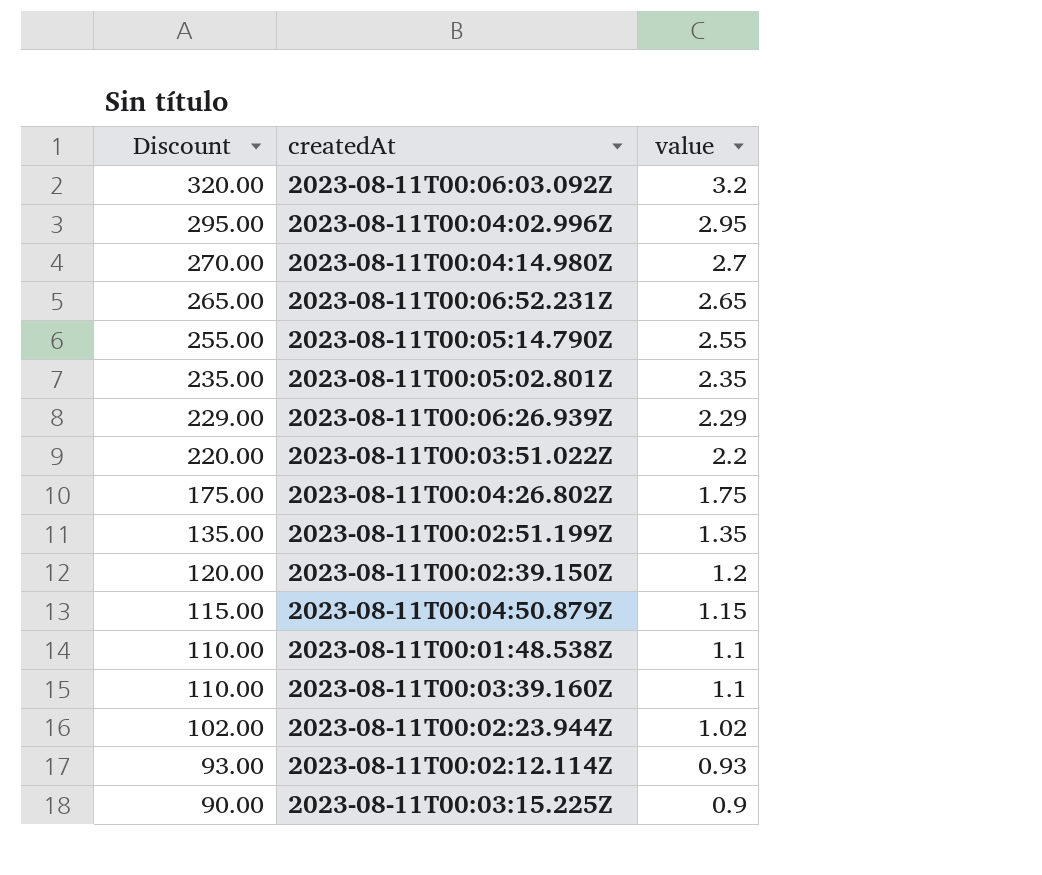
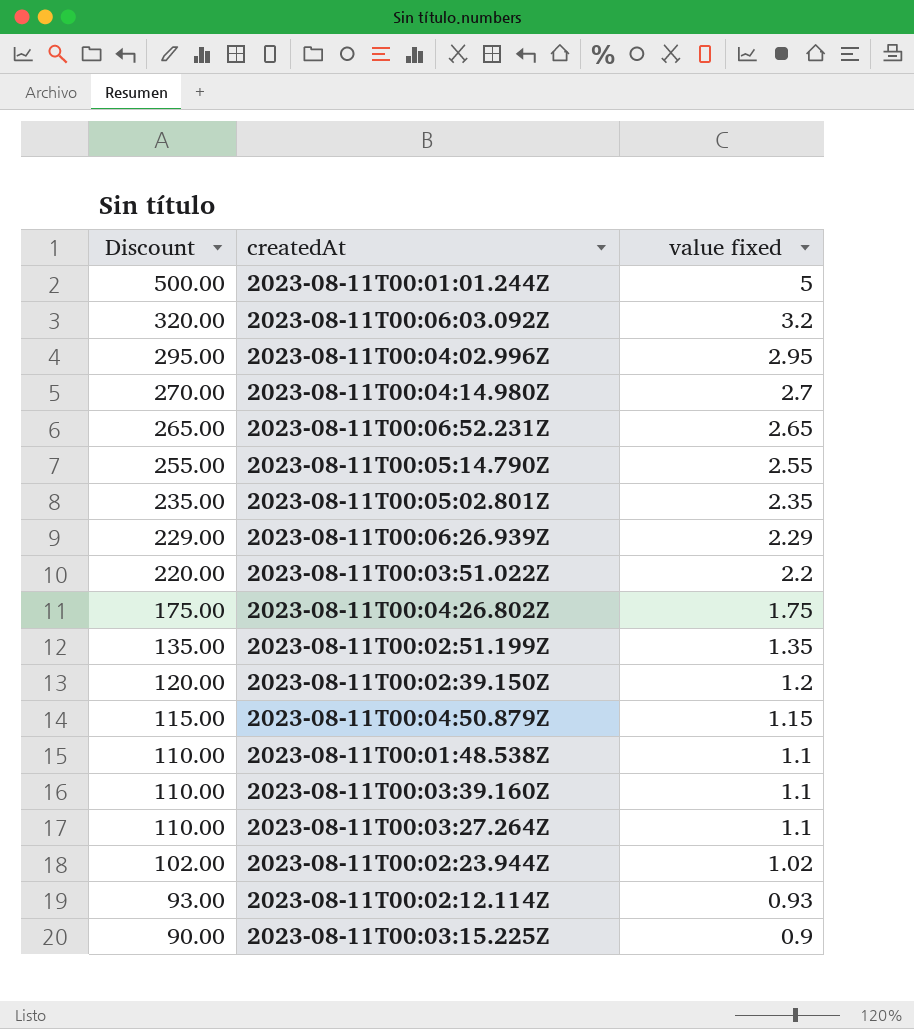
column name: value -> value fixed
row 2023-08-11T00:01:01.244Z: none -> 500.00 | 5
row 2023-08-11T00:03:27.264Z: none -> 110.00 | 1.1

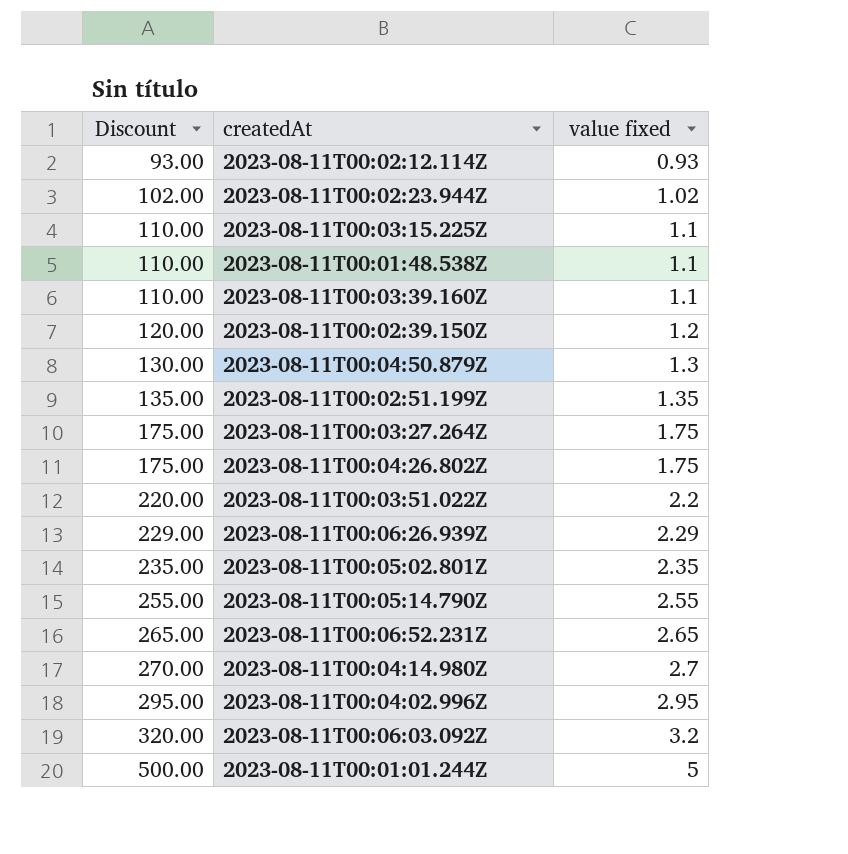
row order: Discount descending -> Discount ascending
2023-08-11T00:03:15.225Z | Discount: 90.00 -> 110.00
2023-08-11T00:03:15.225Z | value fixed: 0.9 -> 1.1
2023-08-11T00:04:50.879Z | Discount: 115.00 -> 130.00
2023-08-11T00:04:50.879Z | value fixed: 1.15 -> 1.3
2023-08-11T00:03:27.264Z | Discount: 110.00 -> 175.00
2023-08-11T00:03:27.264Z | value fixed: 1.1 -> 1.75

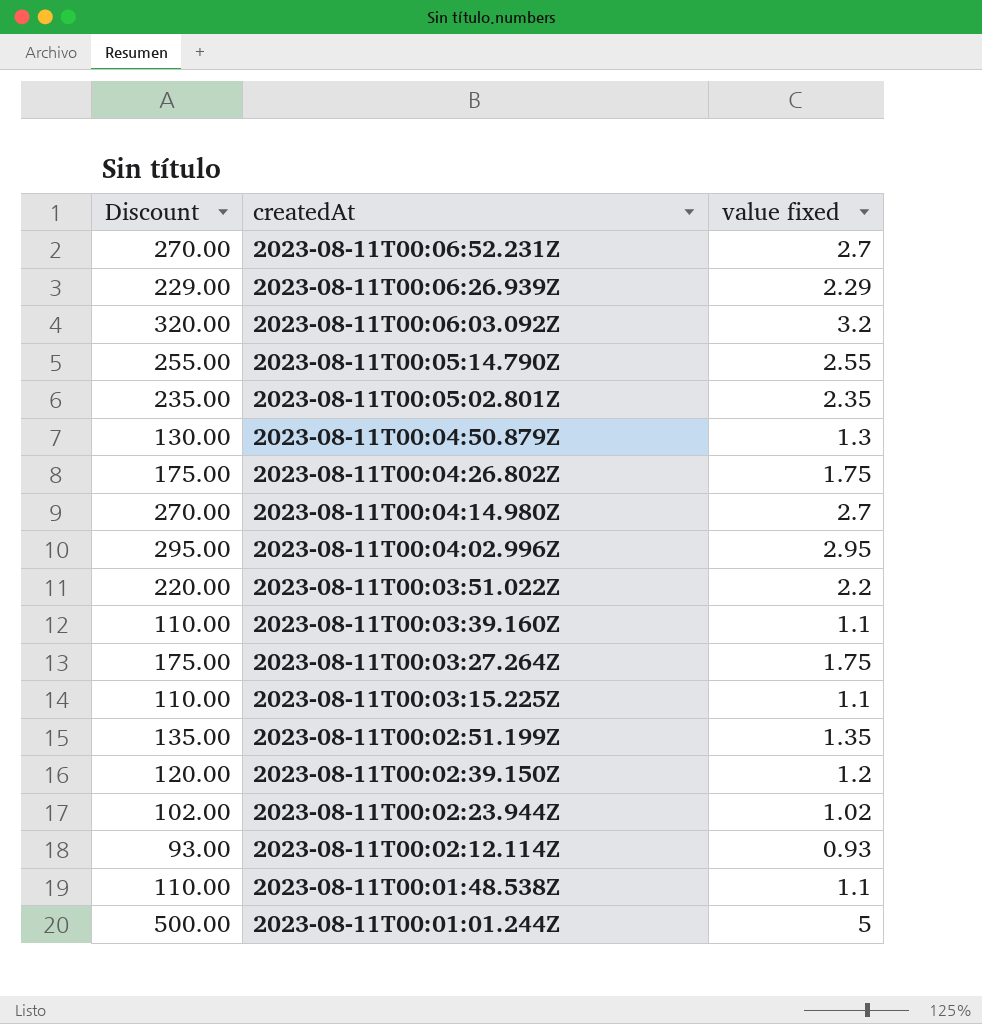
row order: Discount ascending -> createdAt descending
2023-08-11T00:06:52.231Z | Discount: 265.00 -> 270.00
2023-08-11T00:06:52.231Z | value fixed: 2.65 -> 2.7

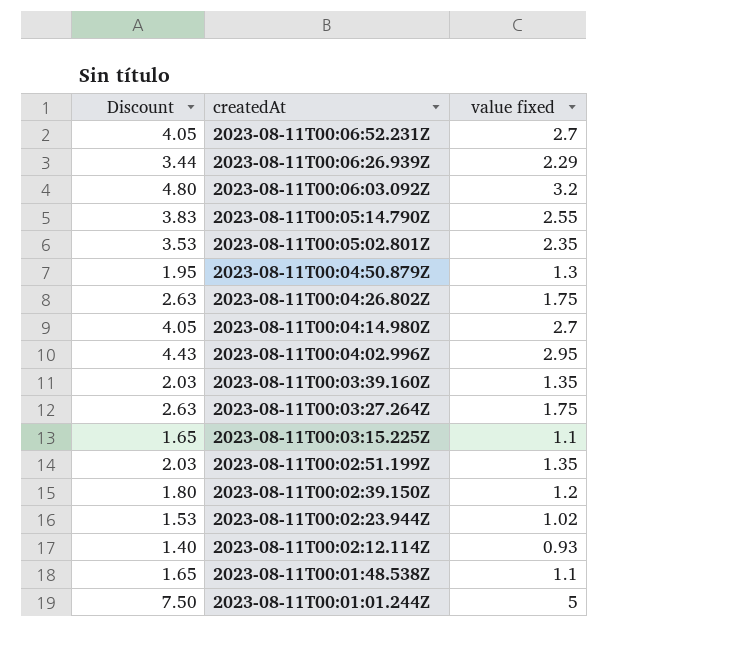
column Discount | formula: [value fixed] * 100 -> [value fixed] * 1.5
row 2023-08-11T00:03:51.022Z: 220.00 | 2.2 -> none
2023-08-11T00:03:39.160Z | value fixed: 1.1 -> 1.35

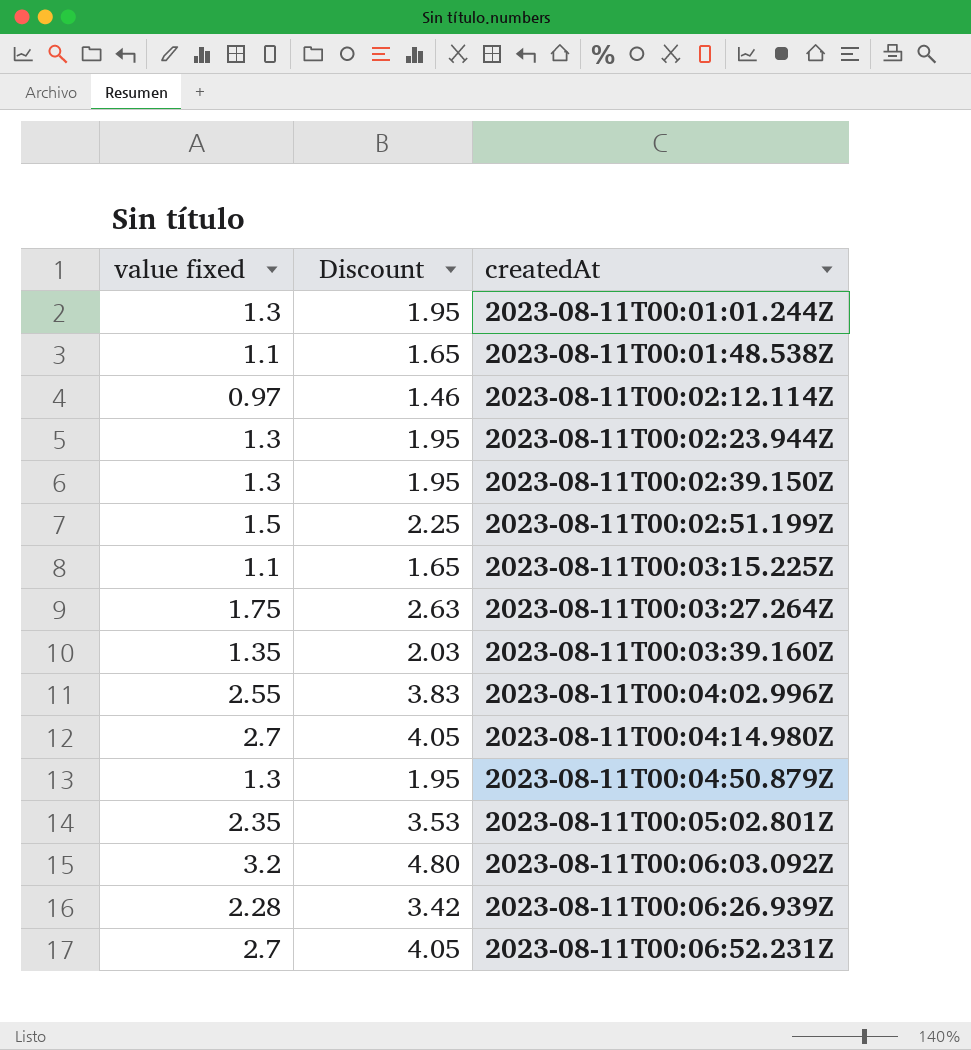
row order: createdAt descending -> createdAt ascending
column value fixed | position: 3 -> 1
row 2023-08-11T00:05:14.790Z: 3.83 | 2.55 -> none
row 2023-08-11T00:04:26.802Z: 2.63 | 1.75 -> none
2023-08-11T00:01:01.244Z | value fixed: 5 -> 1.3
2023-08-11T00:01:01.244Z | Discount: 7.50 -> 1.95
2023-08-11T00:02:12.114Z | value fixed: 0.93 -> 0.97
2023-08-11T00:02:12.114Z | Discount: 1.40 -> 1.46
2023-08-11T00:02:23.944Z | value fixed: 1.02 -> 1.3
2023-08-11T00:02:23.944Z | Discount: 1.53 -> 1.95
2023-08-11T00:02:39.150Z | value fixed: 1.2 -> 1.3
2023-08-11T00:02:39.150Z | Discount: 1.80 -> 1.95
2023-08-11T00:02:51.199Z | value fixed: 1.35 -> 1.5
2023-08-11T00:02:51.199Z | Discount: 2.03 -> 2.25
2023-08-11T00:04:02.996Z | value fixed: 2.95 -> 2.55
2023-08-11T00:04:02.996Z | Discount: 4.43 -> 3.83
2023-08-11T00:06:26.939Z | value fixed: 2.29 -> 2.28
2023-08-11T00:06:26.939Z | Discount: 3.44 -> 3.42

